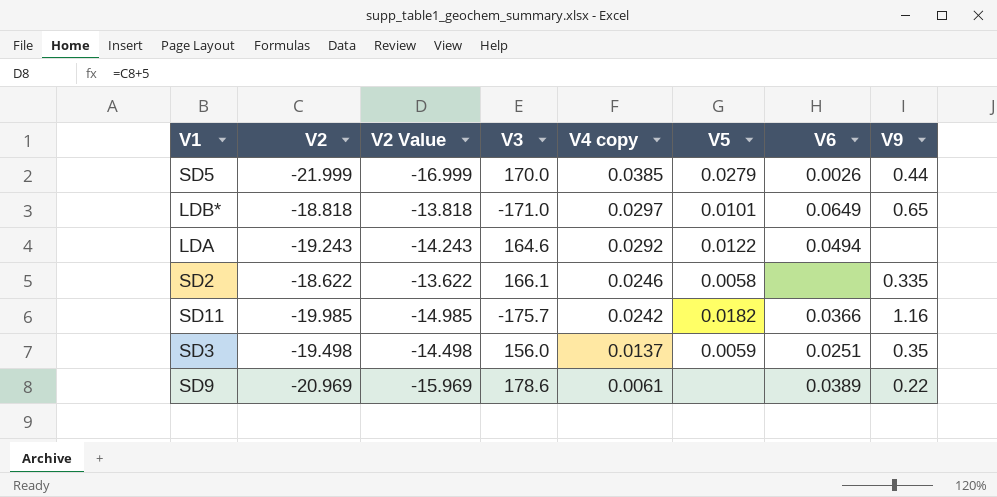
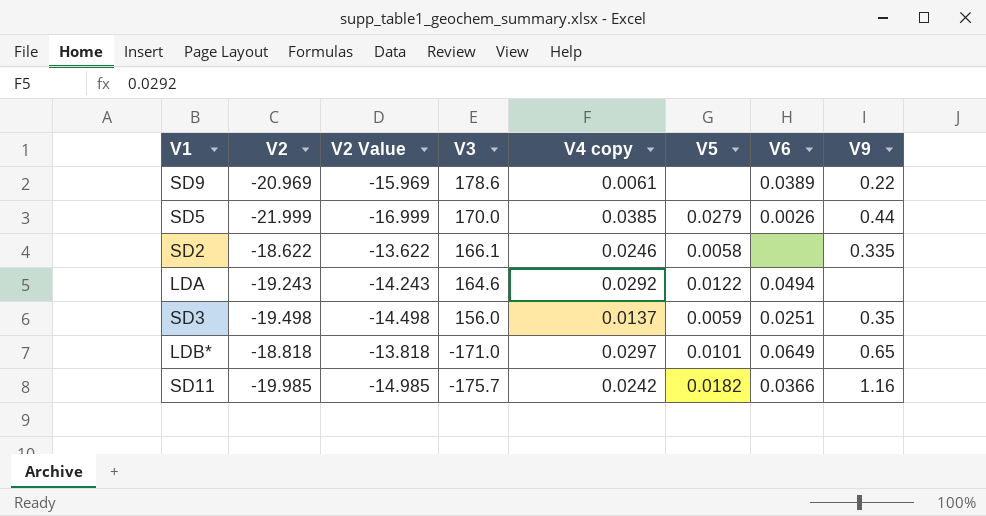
row order: V4 copy descending -> V3 descending

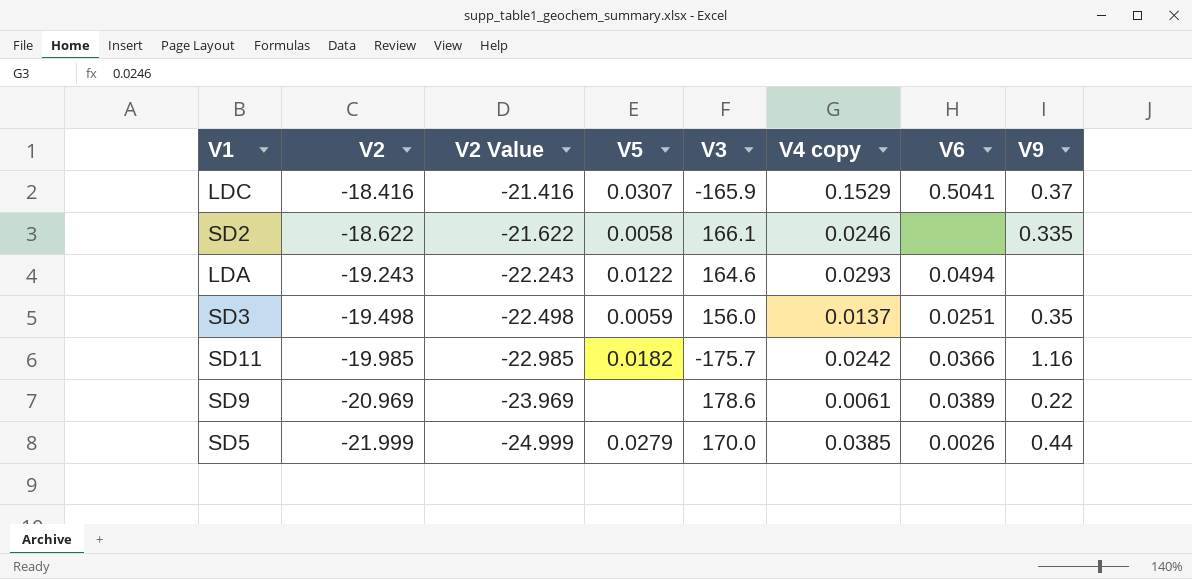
row order: V3 descending -> V2 descending
column V2 Value | formula: [V2] + 5 -> [V2] - 3
column V5 | position: 6 -> 4
row LDB*: -18.818 | -13.818 | -171.0 | 0.0297 | 0.0101 | 0.0649 | 0.65 -> none
row LDC: none -> -18.416 | -21.416 | 0.0307 | -165.9 | 0.1529 | 0.5041 | 0.37
LDA | V4 copy: 0.0292 -> 0.0293

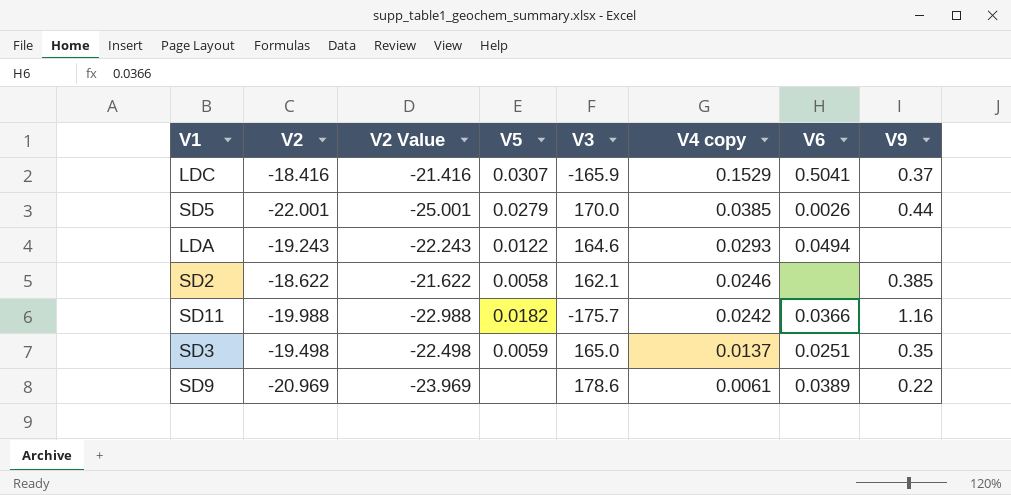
row order: V2 descending -> V4 copy descending
SD5 | V2: -21.999 -> -22.001
SD5 | V2 Value: -24.999 -> -25.001
SD2 | V3: 166.1 -> 162.1
SD2 | V9: 0.335 -> 0.385
SD11 | V2: -19.985 -> -19.988
SD11 | V2 Value: -22.985 -> -22.988
SD3 | V3: 156.0 -> 165.0

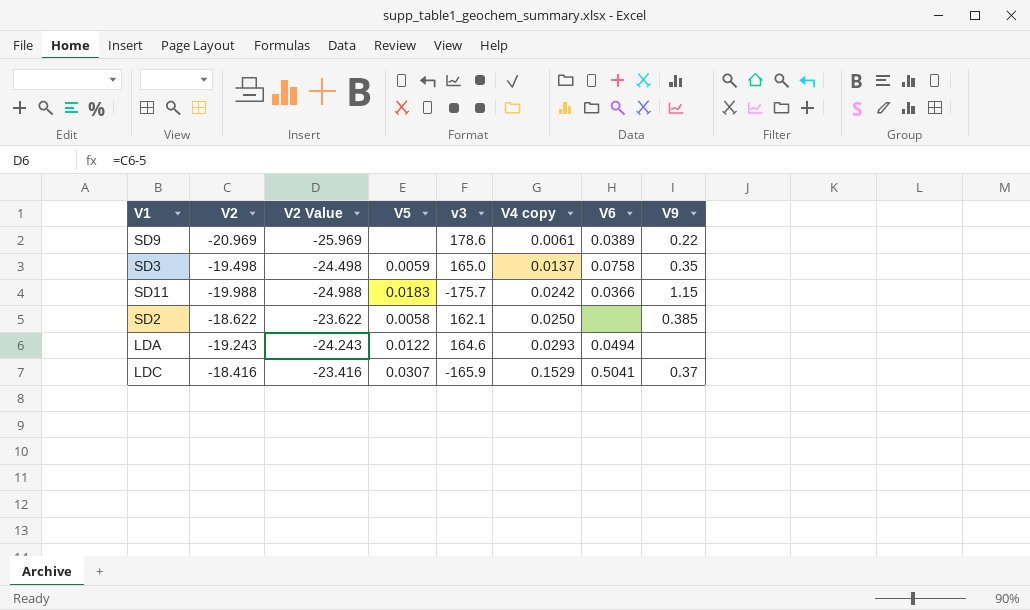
row order: V4 copy descending -> V4 copy ascending
column V2 Value | formula: [V2] - 3 -> [V2] - 5
column name: V3 -> v3
row SD5: -22.001 | -25.001 | 0.0279 | 170.0 | 0.0385 | 0.0026 | 0.44 -> none
SD3 | V6: 0.0251 -> 0.0758
SD11 | V5: 0.0182 -> 0.0183
SD11 | V9: 1.16 -> 1.15
SD2 | V4 copy: 0.0246 -> 0.0250

